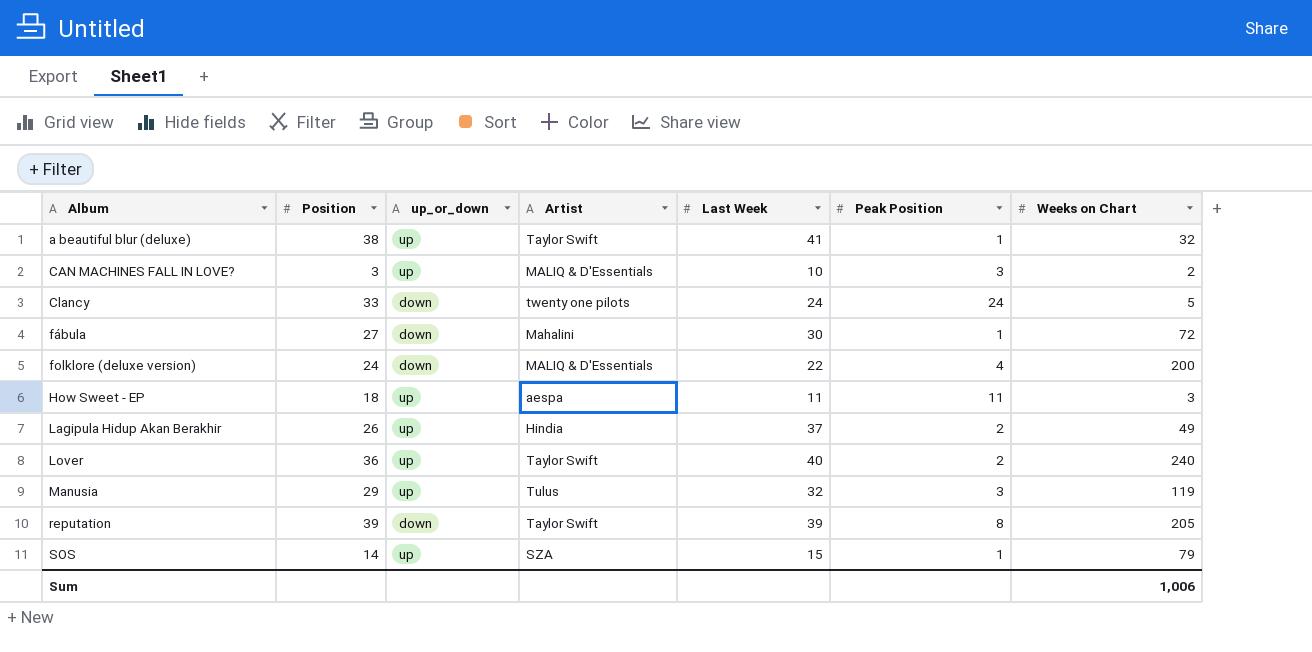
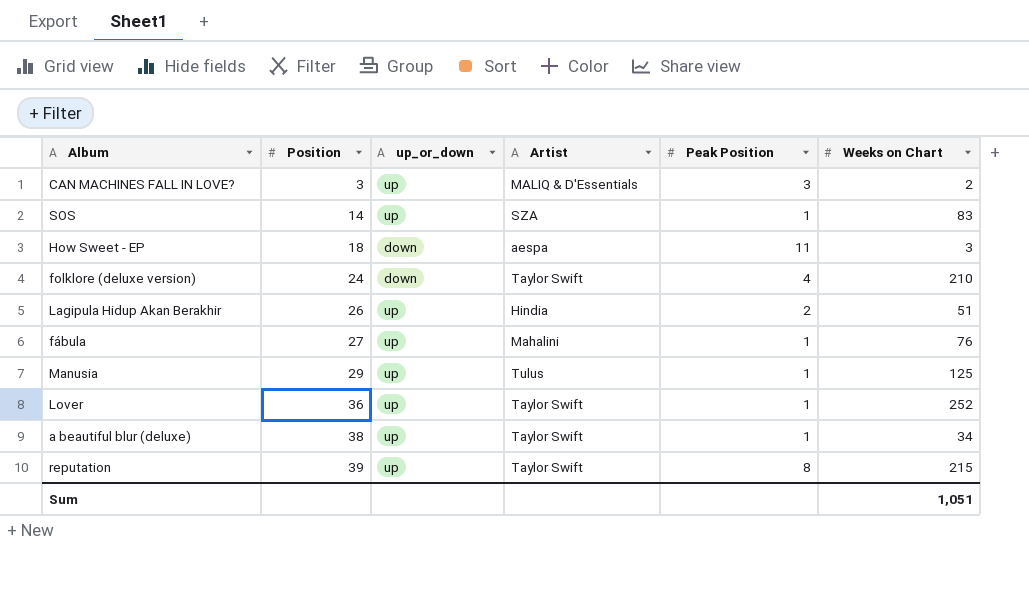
row order: Album ascending -> Position ascending
column Last Week | position: 5 -> none
row Clancy: 33 | down | twenty one pilots | 24 | 24 | 5 -> none
SOS | Weeks on Chart: 79 -> 83
How Sweet - EP | up_or_down: up -> down
folklore (deluxe version) | Artist: MALIQ & D'Essentials -> Taylor Swift
folklore (deluxe version) | Weeks on Chart: 200 -> 210
Lagipula Hidup Akan Berakhir | Weeks on Chart: 49 -> 51
fábula | up_or_down: down -> up
fábula | Weeks on Chart: 72 -> 76
Manusia | Peak Position: 3 -> 1
Manusia | Weeks on Chart: 119 -> 125
Lover | Peak Position: 2 -> 1
Lover | Weeks on Chart: 240 -> 252
a beautiful blur (deluxe) | Weeks on Chart: 32 -> 34
reputation | up_or_down: down -> up
reputation | Weeks on Chart: 205 -> 215
Sum | Weeks on Chart: 1,006 -> 1,051

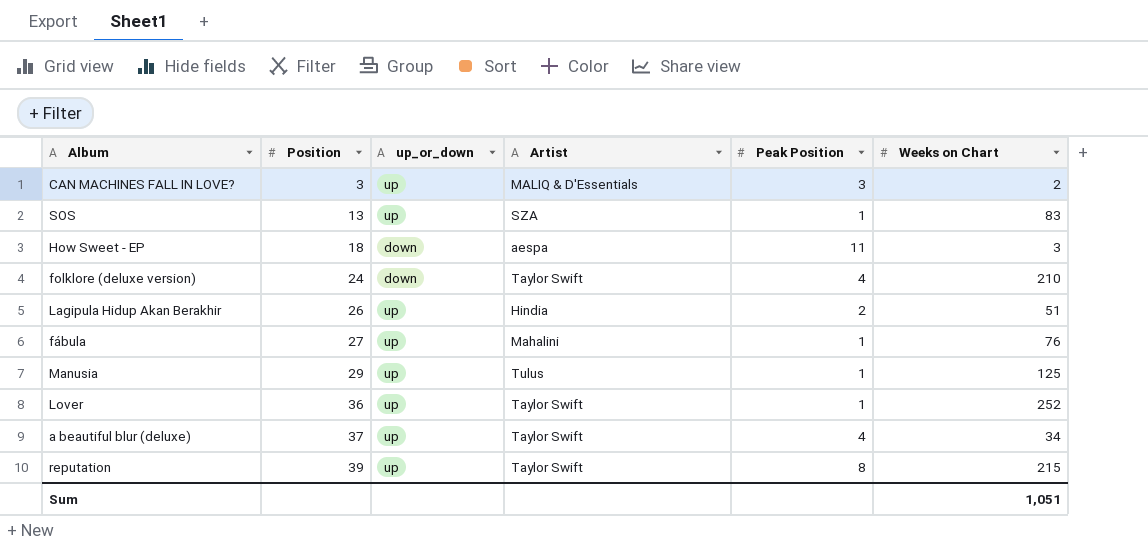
SOS | Position: 14 -> 13
a beautiful blur (deluxe) | Position: 38 -> 37
a beautiful blur (deluxe) | Peak Position: 1 -> 4

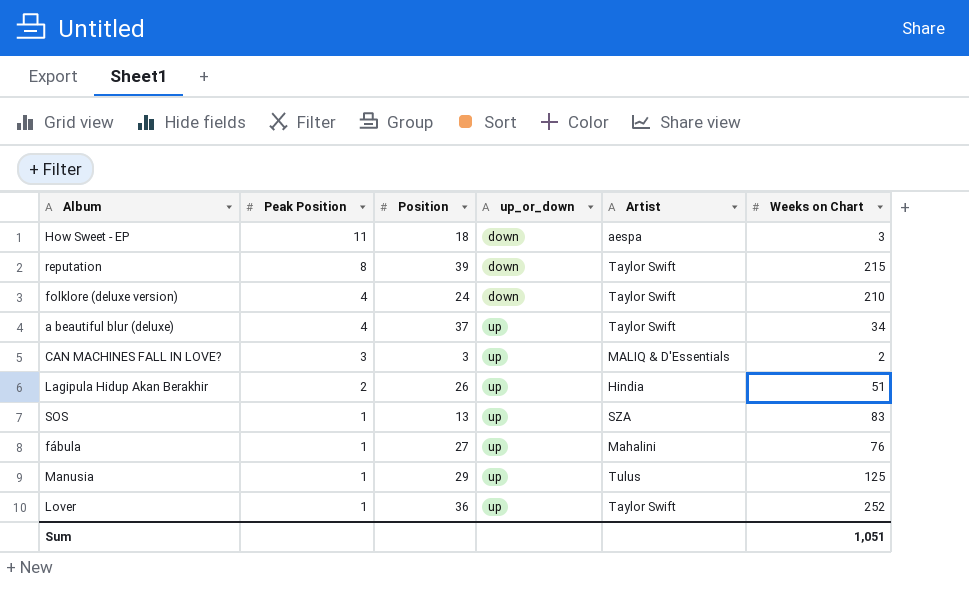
row order: Position ascending -> Peak Position descending
column Peak Position | position: 5 -> 2
reputation | up_or_down: up -> down

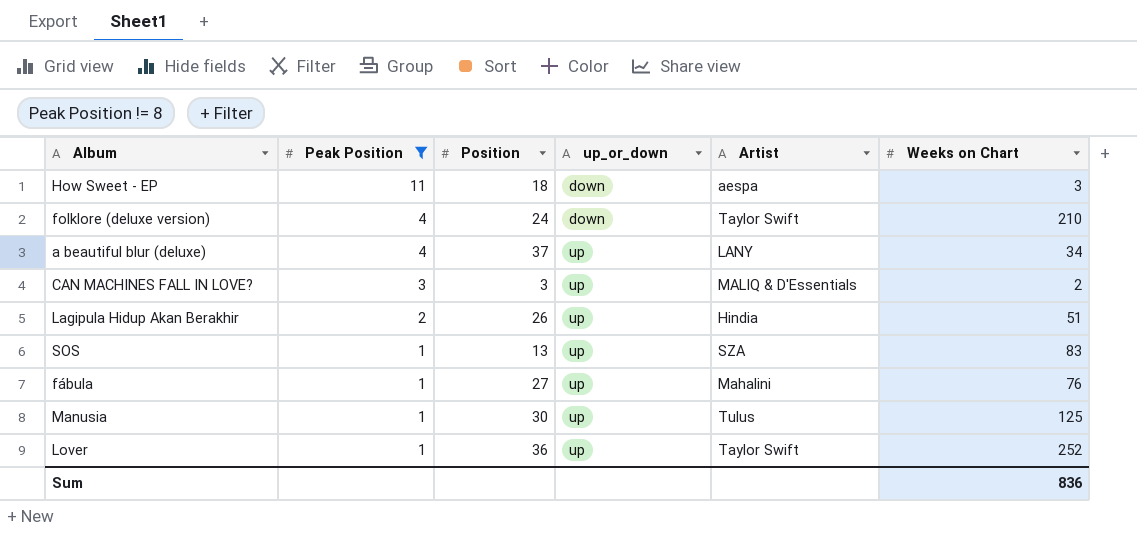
filter: none -> Peak Position != 8
a beautiful blur (deluxe) | Artist: Taylor Swift -> LANY
Manusia | Position: 29 -> 30
Sum | Weeks on Chart: 1,051 -> 836

